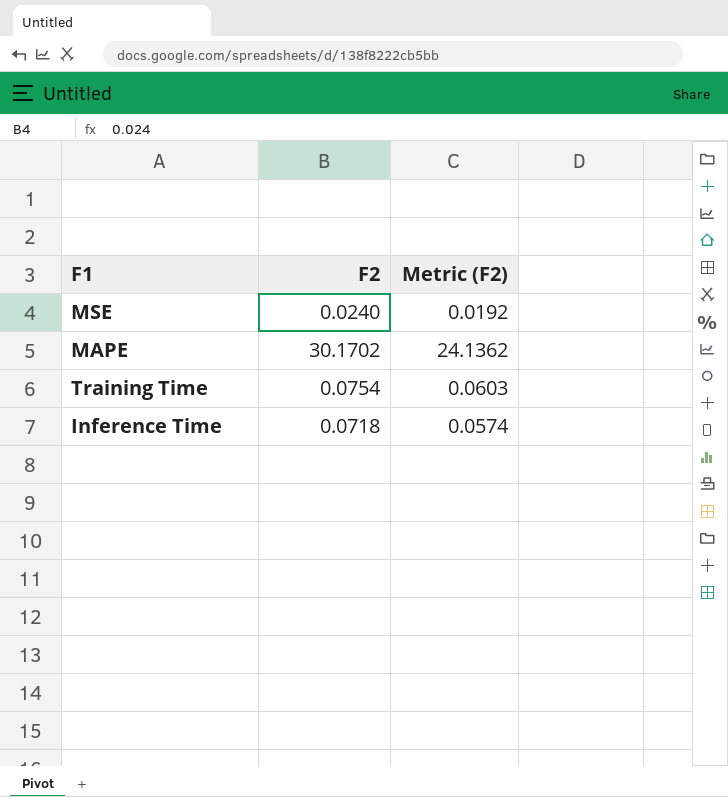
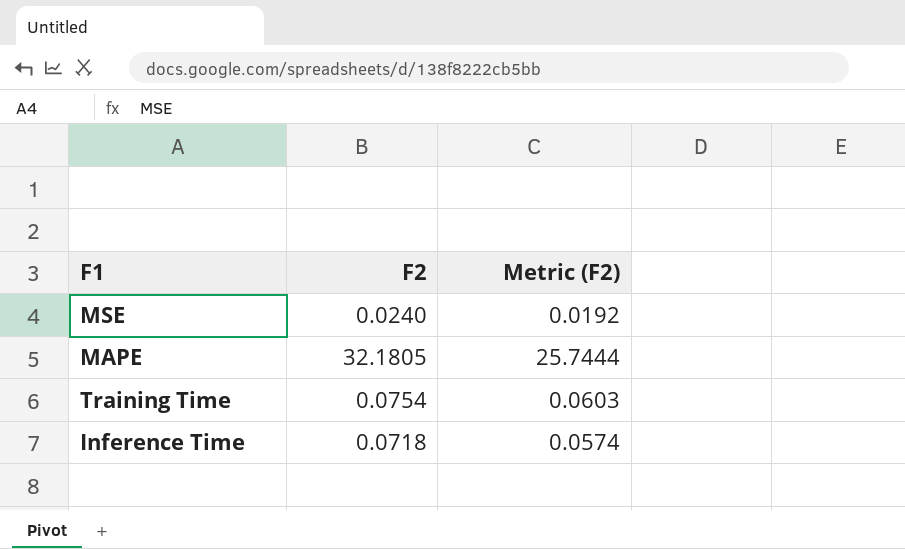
MAPE | F2: 30.1702 -> 32.1805
MAPE | Metric (F2): 24.1362 -> 25.7444

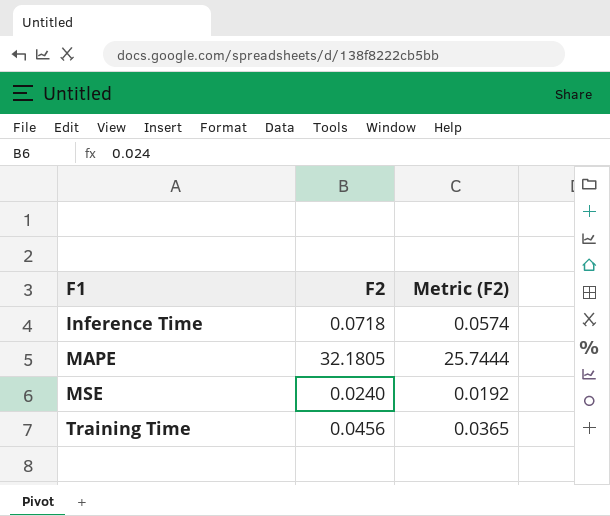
row order: none -> F1 ascending
Training Time | F2: 0.0754 -> 0.0456
Training Time | Metric (F2): 0.0603 -> 0.0365

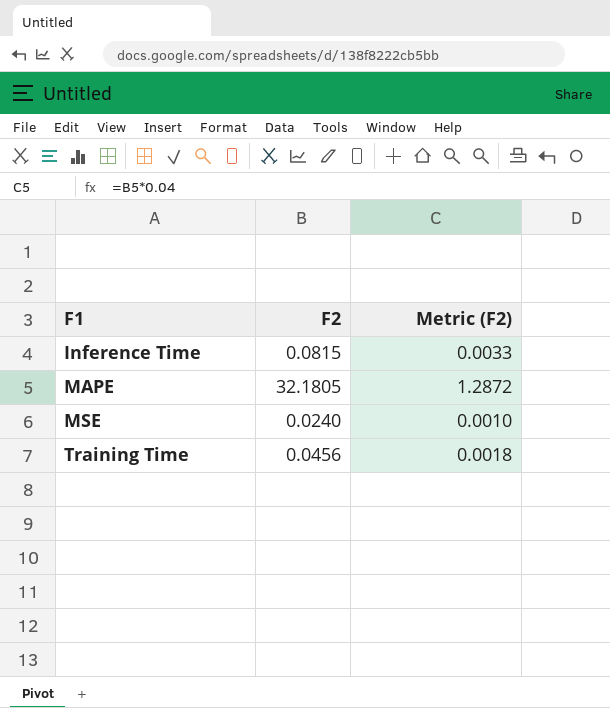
column Metric (F2) | formula: [F2] * 0.8 -> [F2] * 0.04
Inference Time | F2: 0.0718 -> 0.0815

